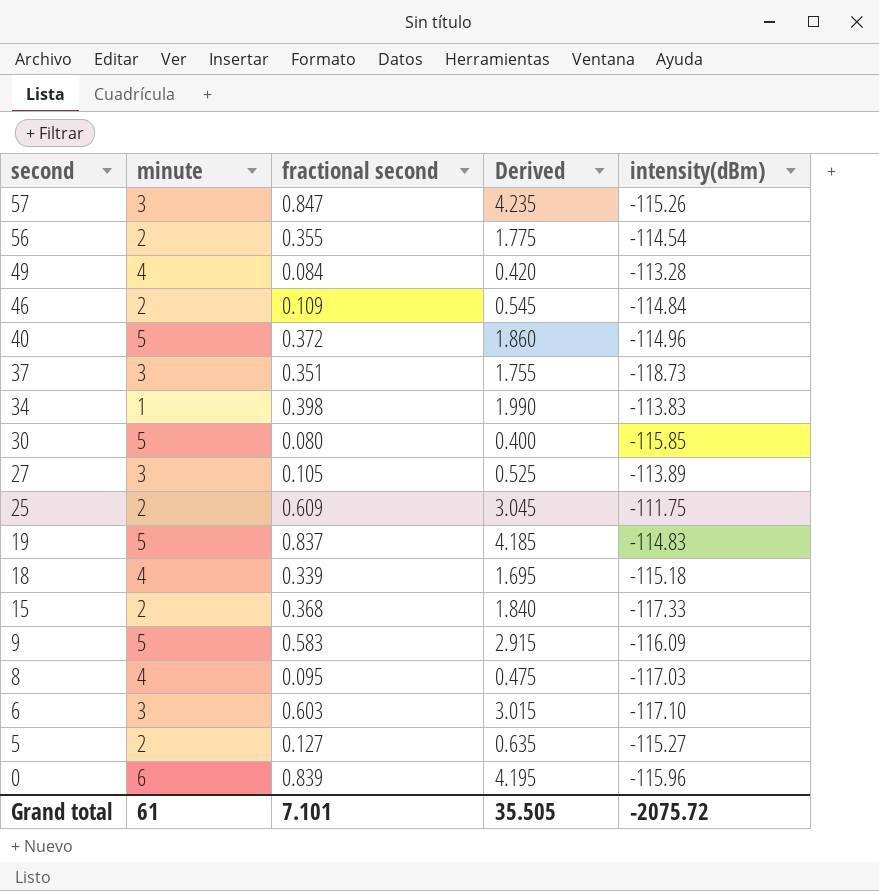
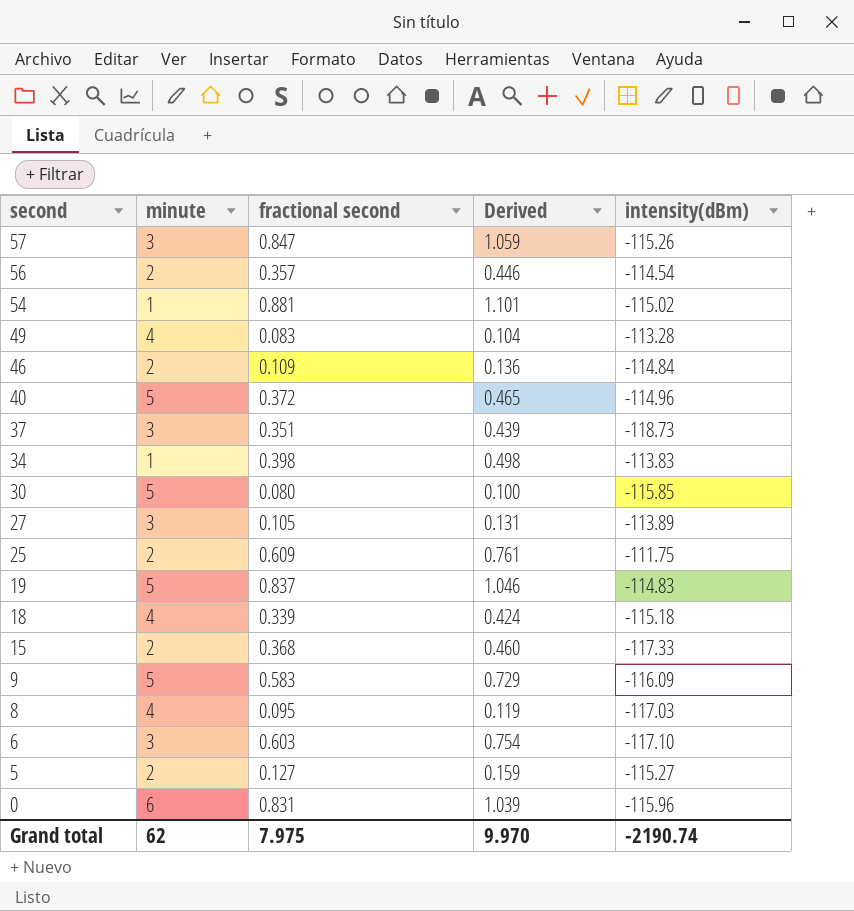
column Derived | formula: [fractional second] * 5 -> [fractional second] * 1.25
56 | fractional second: 0.355 -> 0.357
row 54: none -> 1 | 0.881 | 1.101 | -115.02
49 | fractional second: 0.084 -> 0.083
0 | fractional second: 0.839 -> 0.831
Grand total | minute: 61 -> 62
Grand total | fractional second: 7.101 -> 7.975
Grand total | Derived: 35.505 -> 9.970
Grand total | intensity(dBm): -2075.72 -> -2190.74

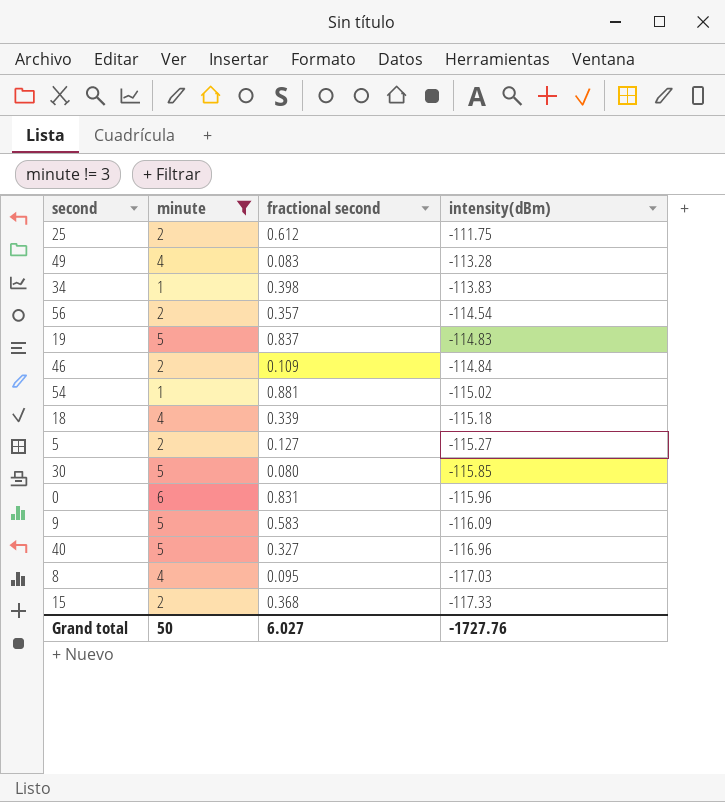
filter: none -> minute != 3
row order: second descending -> intensity(dBm) descending
column Derived | formula: [fractional second] * 1.25 -> none
25 | fractional second: 0.609 -> 0.612
40 | fractional second: 0.372 -> 0.327
40 | intensity(dBm): -114.96 -> -116.96
Grand total | minute: 62 -> 50
Grand total | fractional second: 7.975 -> 6.027
Grand total | intensity(dBm): -2190.74 -> -1727.76

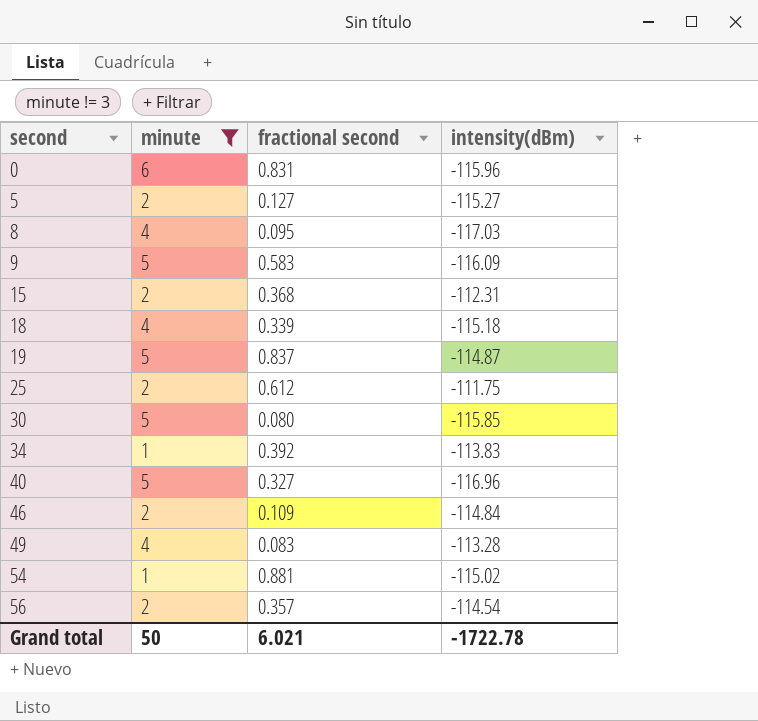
row order: intensity(dBm) descending -> second ascending
15 | intensity(dBm): -117.33 -> -112.31
19 | intensity(dBm): -114.83 -> -114.87
34 | fractional second: 0.398 -> 0.392
Grand total | fractional second: 6.027 -> 6.021
Grand total | intensity(dBm): -1727.76 -> -1722.78

